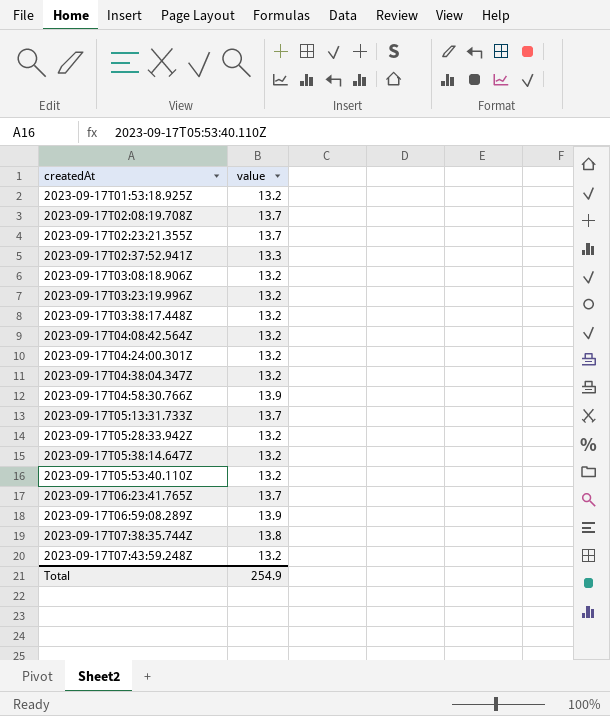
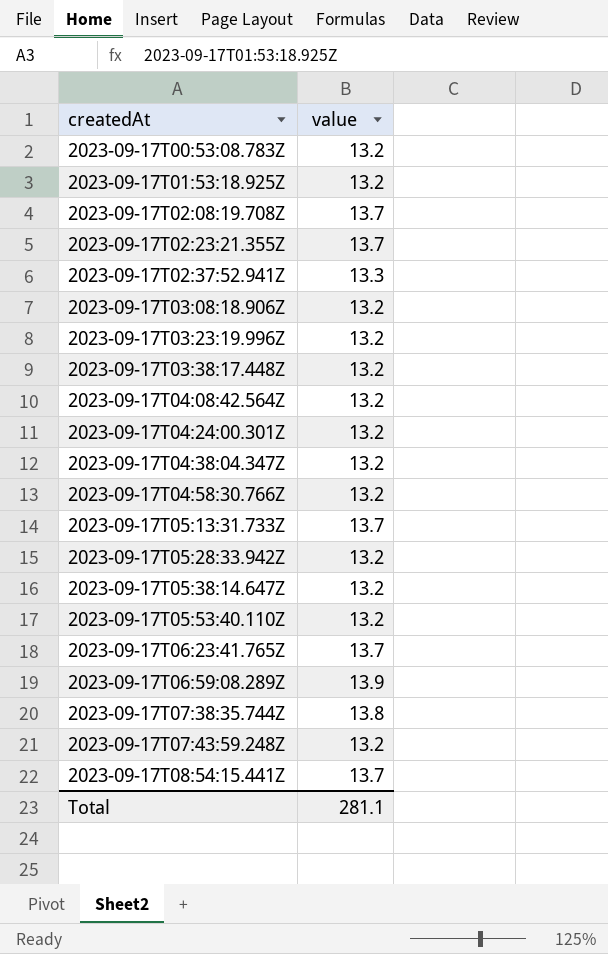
row 2023-09-17T00:53:08.783Z: none -> 13.2
2023-09-17T04:58:30.766Z | value: 13.9 -> 13.2
row 2023-09-17T08:54:15.441Z: none -> 13.7
Total | value: 254.9 -> 281.1

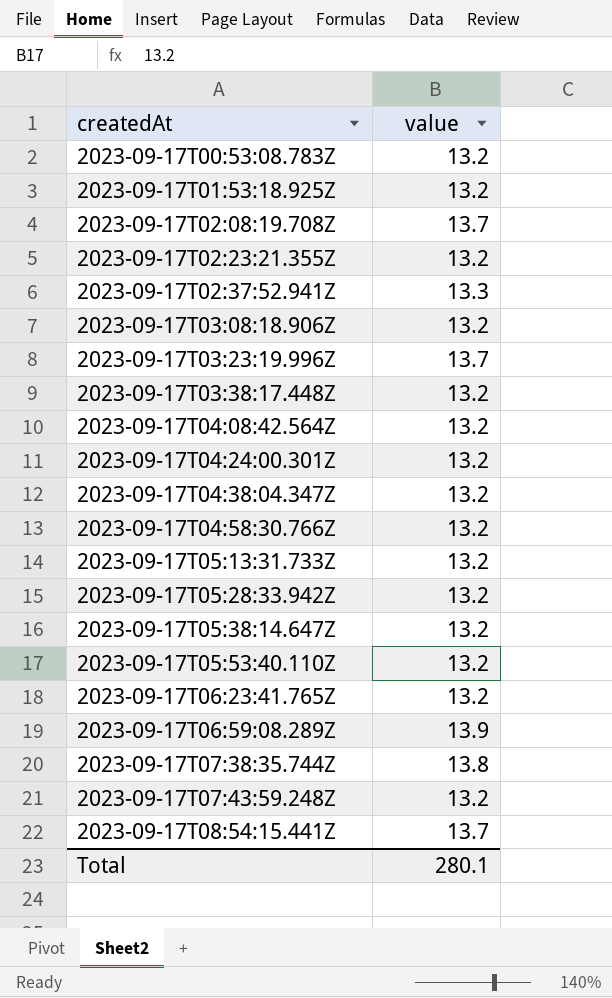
2023-09-17T02:23:21.355Z | value: 13.7 -> 13.2
2023-09-17T03:23:19.996Z | value: 13.2 -> 13.7
2023-09-17T05:13:31.733Z | value: 13.7 -> 13.2
2023-09-17T06:23:41.765Z | value: 13.7 -> 13.2
Total | value: 281.1 -> 280.1

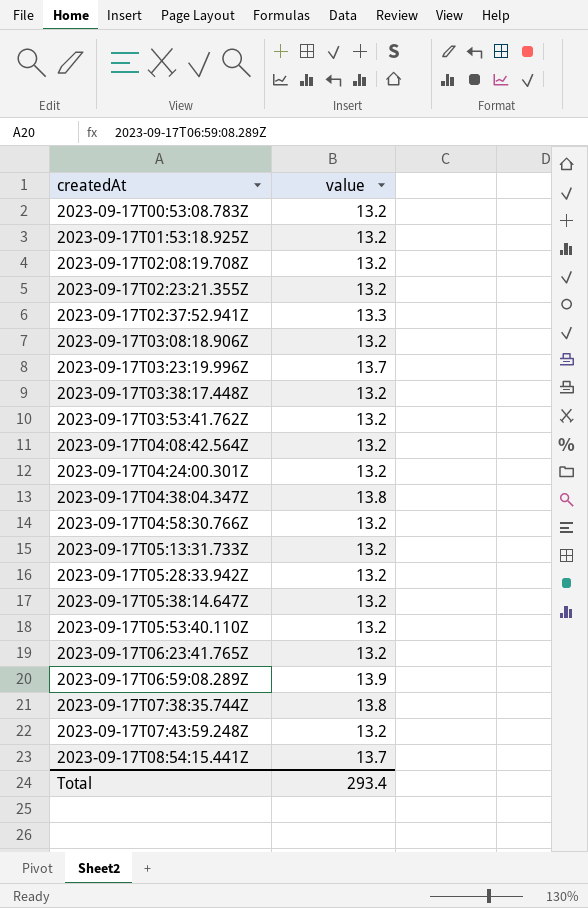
2023-09-17T02:08:19.708Z | value: 13.7 -> 13.2
row 2023-09-17T03:53:41.762Z: none -> 13.2
2023-09-17T04:38:04.347Z | value: 13.2 -> 13.8
Total | value: 280.1 -> 293.4

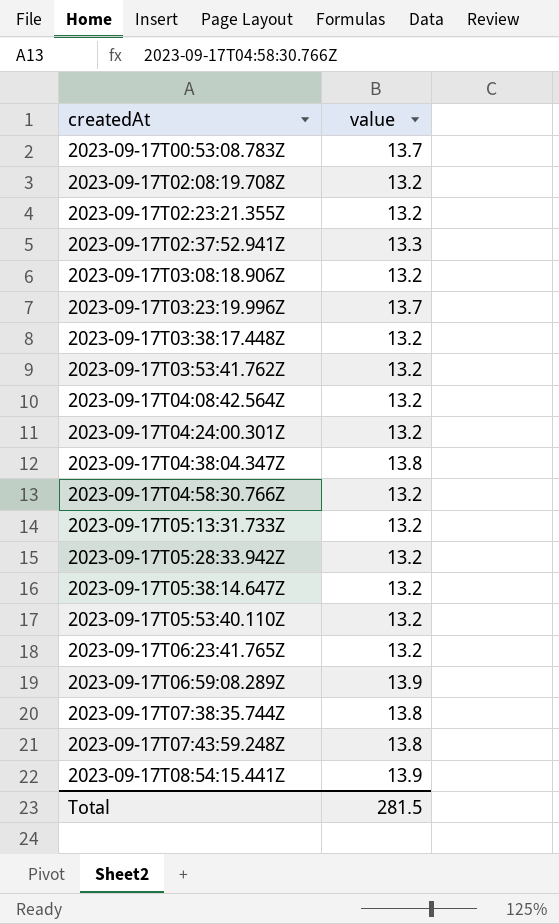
row 2023-09-17T01:53:18.925Z: 13.2 -> none
2023-09-17T00:53:08.783Z | value: 13.2 -> 13.7
2023-09-17T07:43:59.248Z | value: 13.2 -> 13.8
2023-09-17T08:54:15.441Z | value: 13.7 -> 13.9
Total | value: 293.4 -> 281.5

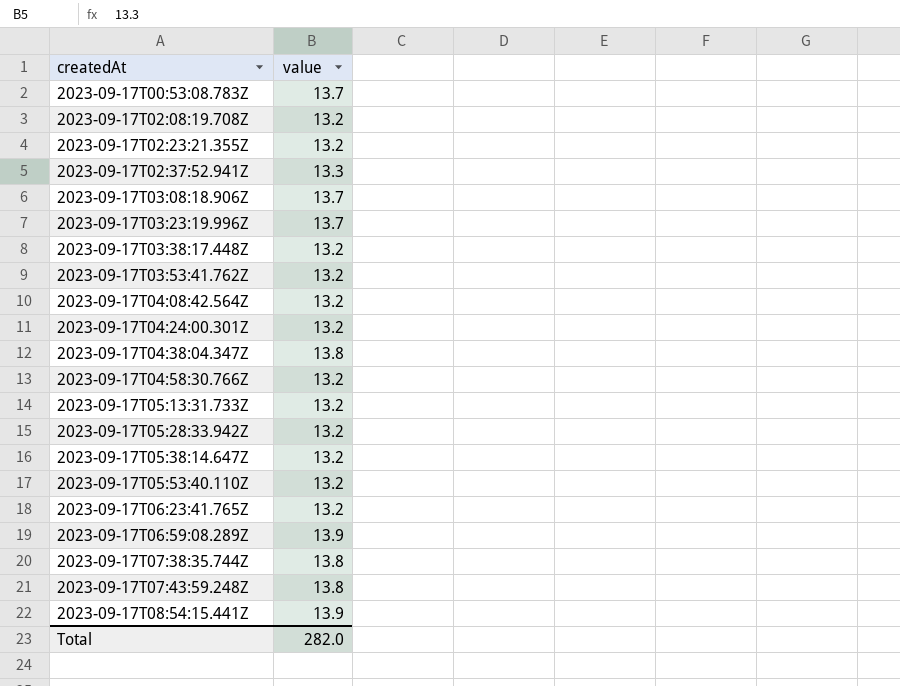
2023-09-17T03:08:18.906Z | value: 13.2 -> 13.7
Total | value: 281.5 -> 282.0

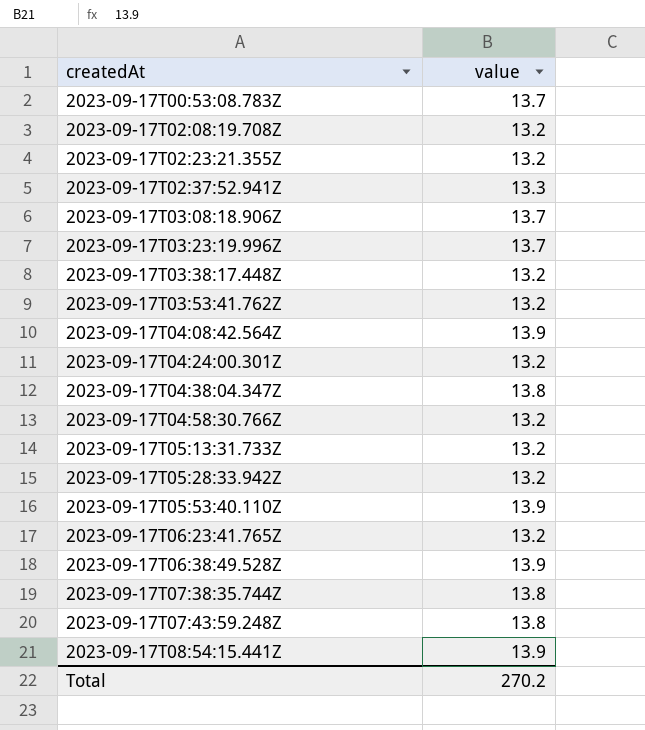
row 2023-09-17T05:38:14.647Z: 13.2 -> none
row 2023-09-17T06:59:08.289Z: 13.9 -> none
2023-09-17T04:08:42.564Z | value: 13.2 -> 13.9
2023-09-17T05:53:40.110Z | value: 13.2 -> 13.9
row 2023-09-17T06:38:49.528Z: none -> 13.9
Total | value: 282.0 -> 270.2

